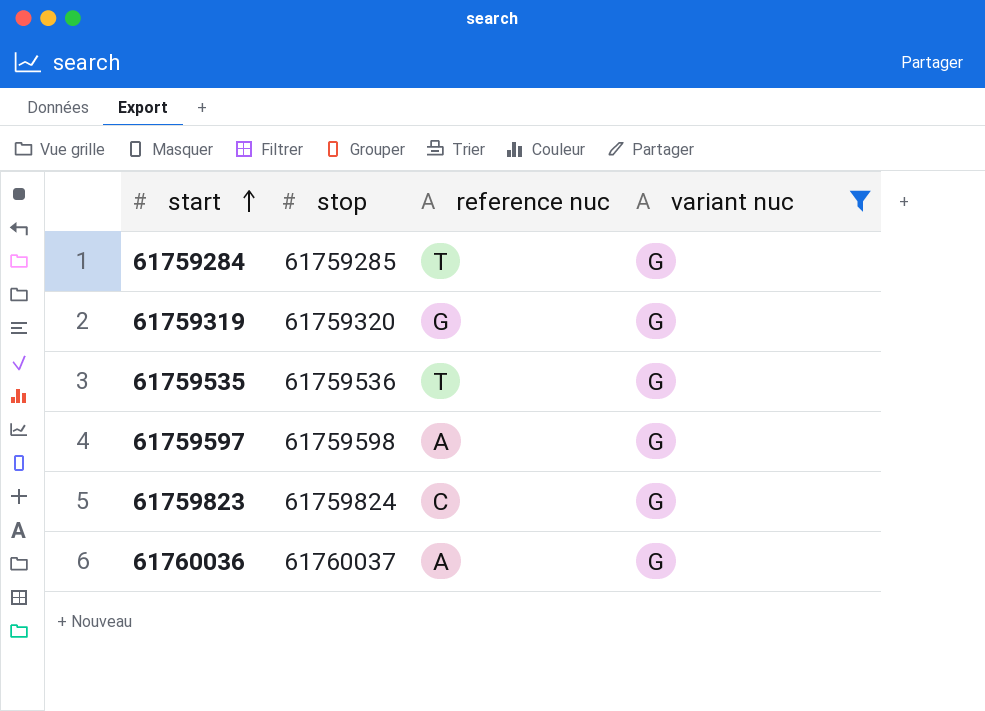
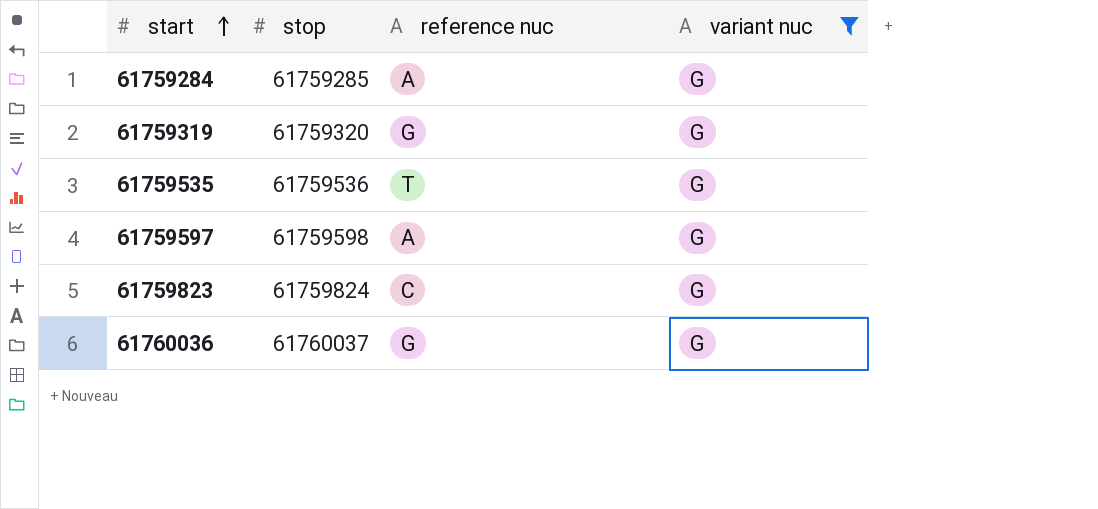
61759284 | reference nuc: T -> A
61760036 | reference nuc: A -> G

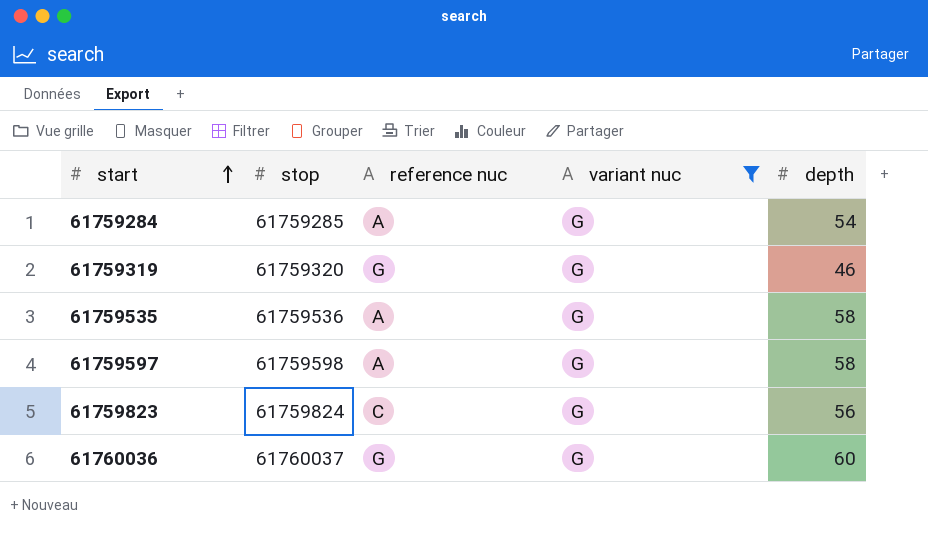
column depth | position: none -> 5
61759535 | reference nuc: T -> A

